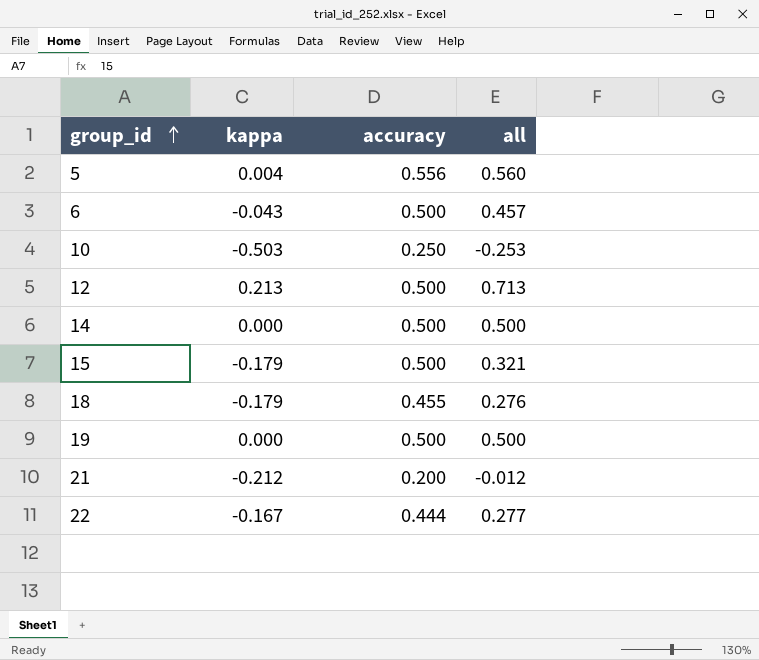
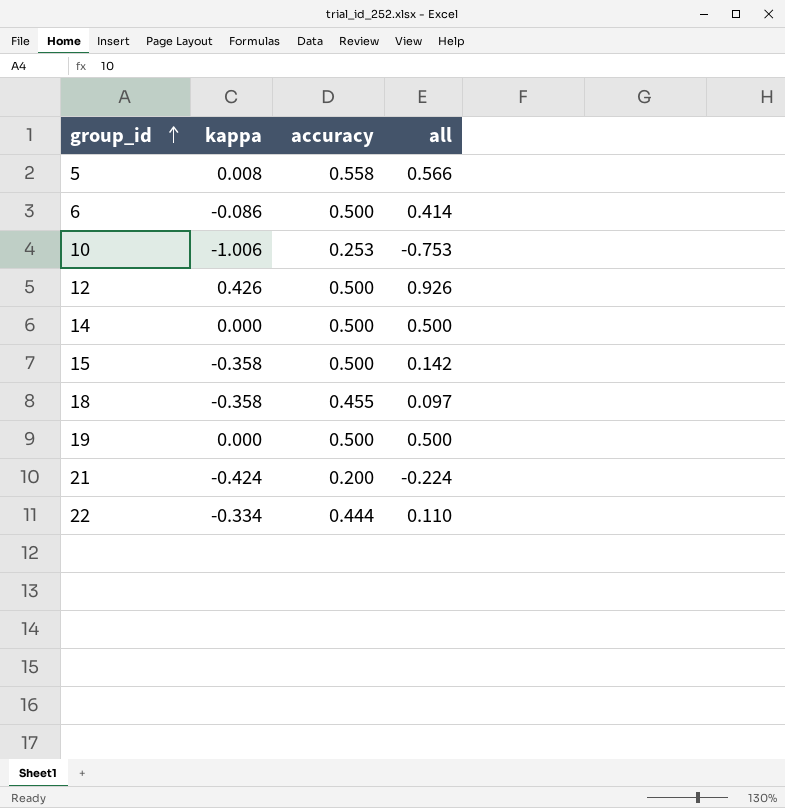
5 | kappa: 0.004 -> 0.008
5 | accuracy: 0.556 -> 0.558
5 | all: 0.560 -> 0.566
6 | kappa: -0.043 -> -0.086
6 | all: 0.457 -> 0.414
10 | kappa: -0.503 -> -1.006
10 | accuracy: 0.250 -> 0.253
10 | all: -0.253 -> -0.753
12 | kappa: 0.213 -> 0.426
12 | all: 0.713 -> 0.926
15 | kappa: -0.179 -> -0.358
15 | all: 0.321 -> 0.142
18 | kappa: -0.179 -> -0.358
18 | all: 0.276 -> 0.097
21 | kappa: -0.212 -> -0.424
21 | all: -0.012 -> -0.224
22 | kappa: -0.167 -> -0.334
22 | all: 0.277 -> 0.110

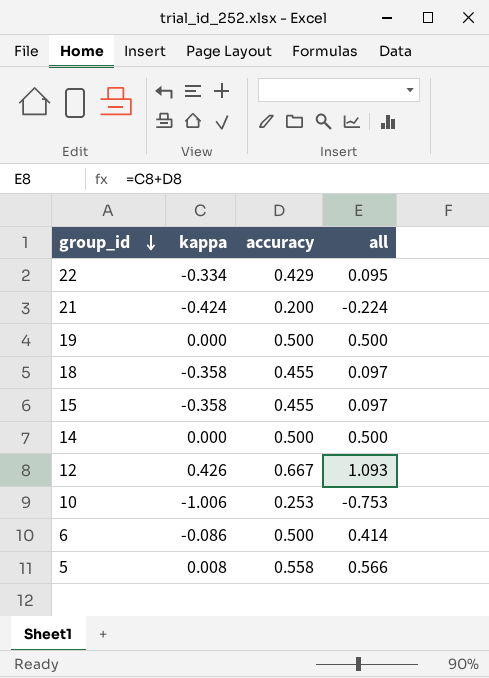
row order: group_id ascending -> group_id descending
22 | accuracy: 0.444 -> 0.429
22 | all: 0.110 -> 0.095
15 | accuracy: 0.500 -> 0.455
15 | all: 0.142 -> 0.097
12 | accuracy: 0.500 -> 0.667
12 | all: 0.926 -> 1.093

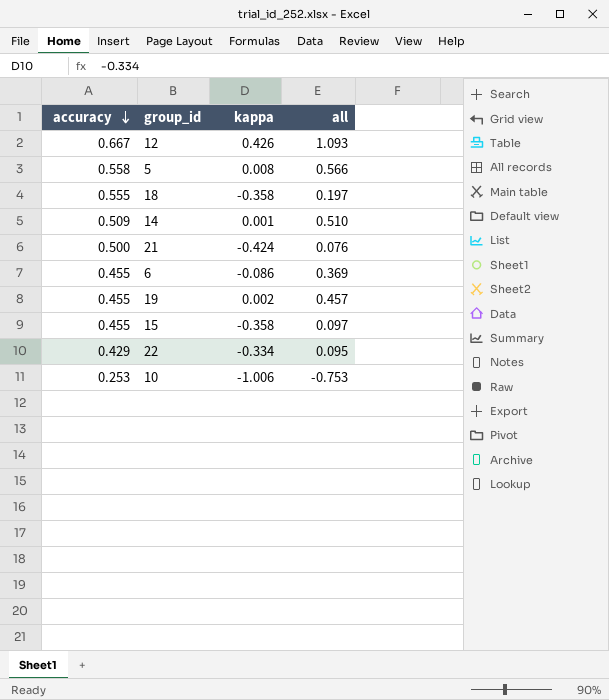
row order: group_id descending -> accuracy descending
column accuracy | position: 3 -> 1
18 | accuracy: 0.455 -> 0.555
18 | all: 0.097 -> 0.197
14 | accuracy: 0.500 -> 0.509
14 | kappa: 0.000 -> 0.001
14 | all: 0.500 -> 0.510
21 | accuracy: 0.200 -> 0.500
21 | all: -0.224 -> 0.076
6 | accuracy: 0.500 -> 0.455
6 | all: 0.414 -> 0.369
19 | accuracy: 0.500 -> 0.455
19 | kappa: 0.000 -> 0.002
19 | all: 0.500 -> 0.457

